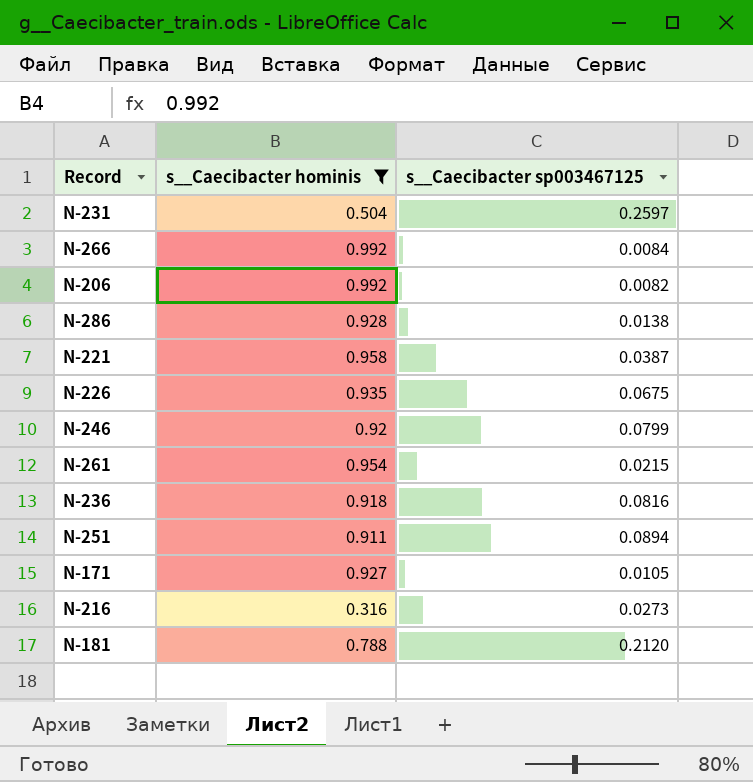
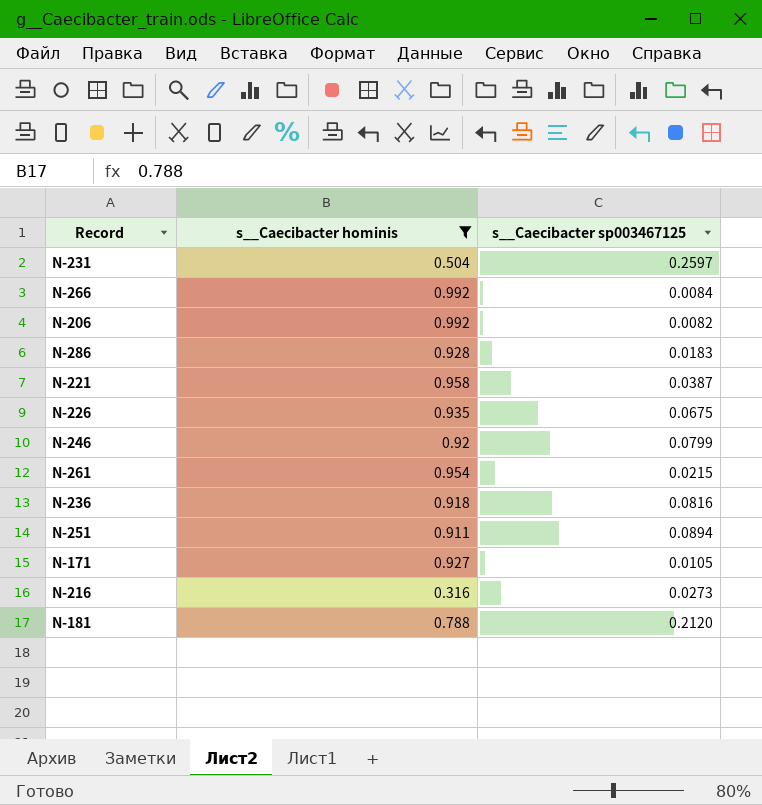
N-286 | s__Caecibacter sp003467125: 0.0138 -> 0.0183

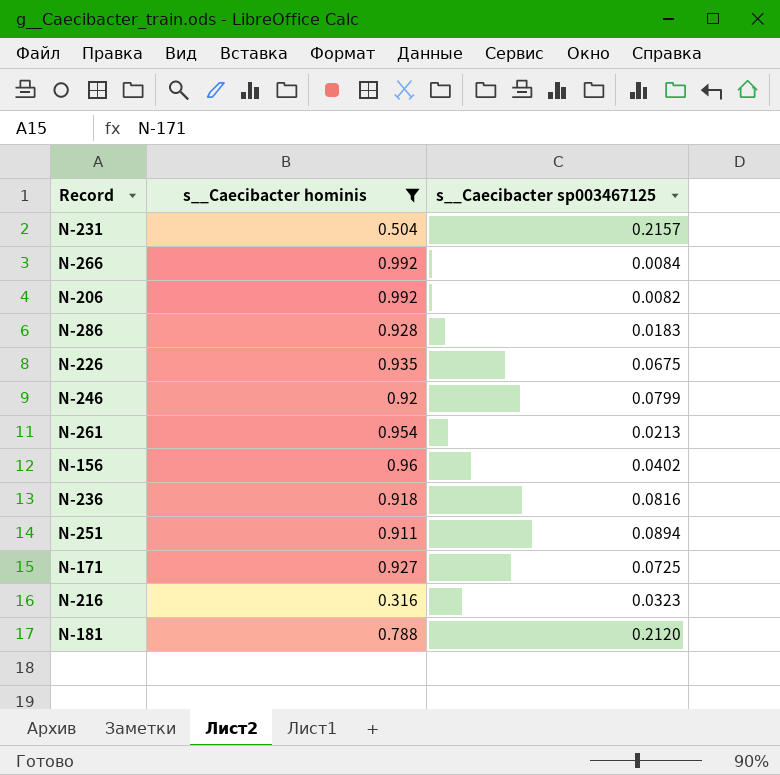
row N-221: 0.958 | 0.0387 -> none
N-231 | s__Caecibacter sp003467125: 0.2597 -> 0.2157
N-261 | s__Caecibacter sp003467125: 0.0215 -> 0.0213
row N-156: none -> 0.96 | 0.0402
N-171 | s__Caecibacter sp003467125: 0.0105 -> 0.0725
N-216 | s__Caecibacter sp003467125: 0.0273 -> 0.0323

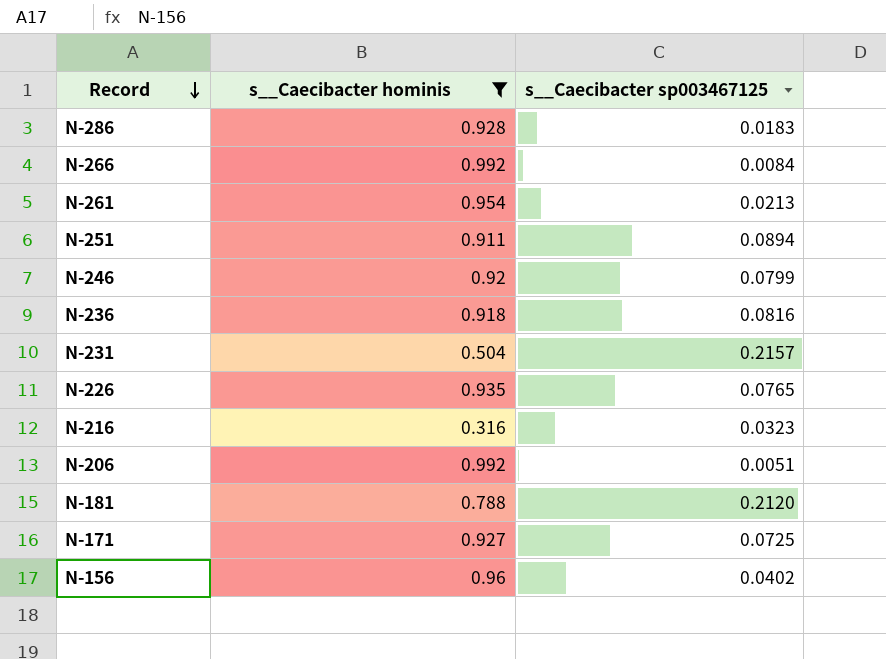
row order: none -> Record descending
N-226 | s__Caecibacter sp003467125: 0.0675 -> 0.0765
N-206 | s__Caecibacter sp003467125: 0.0082 -> 0.0051

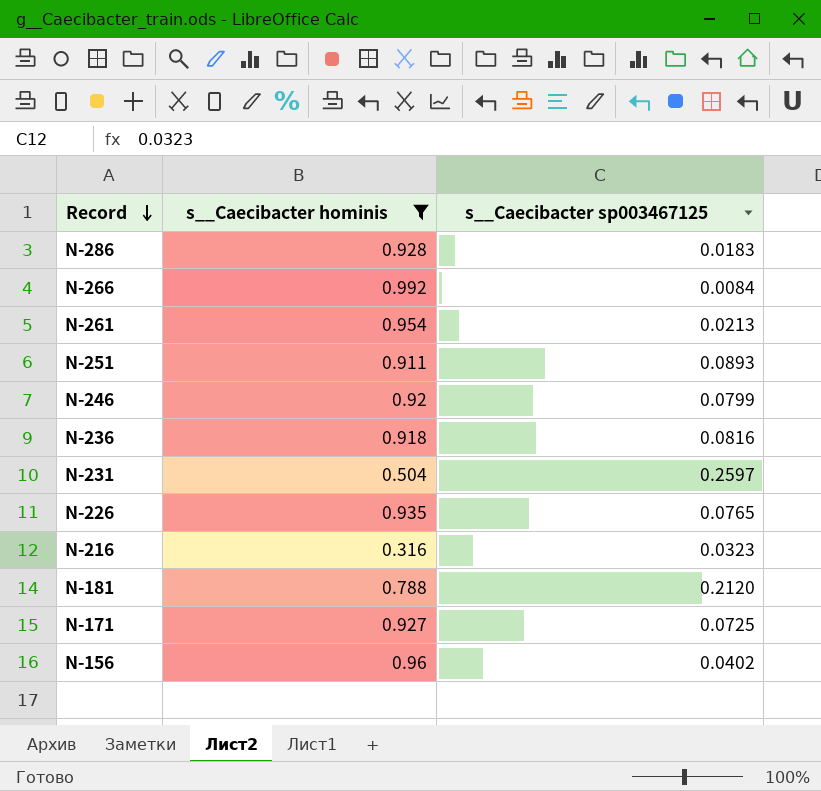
row N-206: 0.992 | 0.0051 -> none
N-251 | s__Caecibacter sp003467125: 0.0894 -> 0.0893
N-231 | s__Caecibacter sp003467125: 0.2157 -> 0.2597

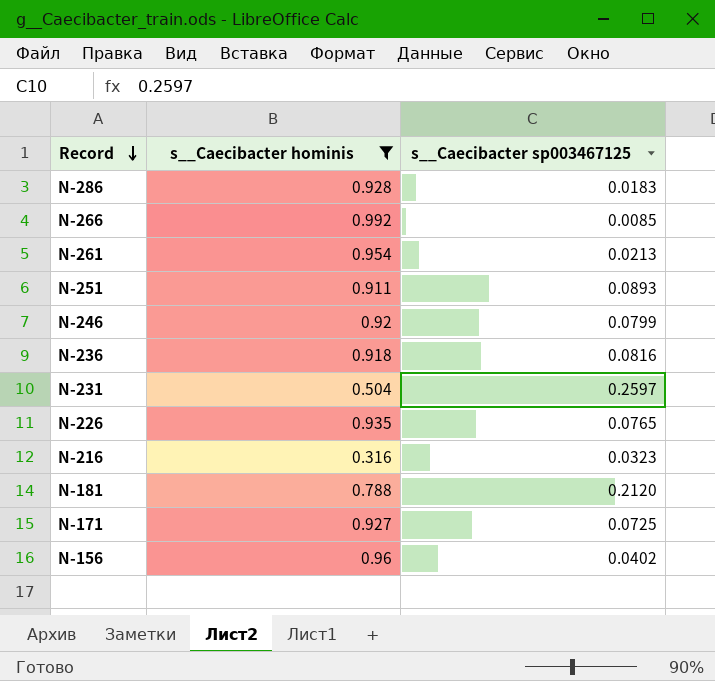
N-266 | s__Caecibacter sp003467125: 0.0084 -> 0.0085

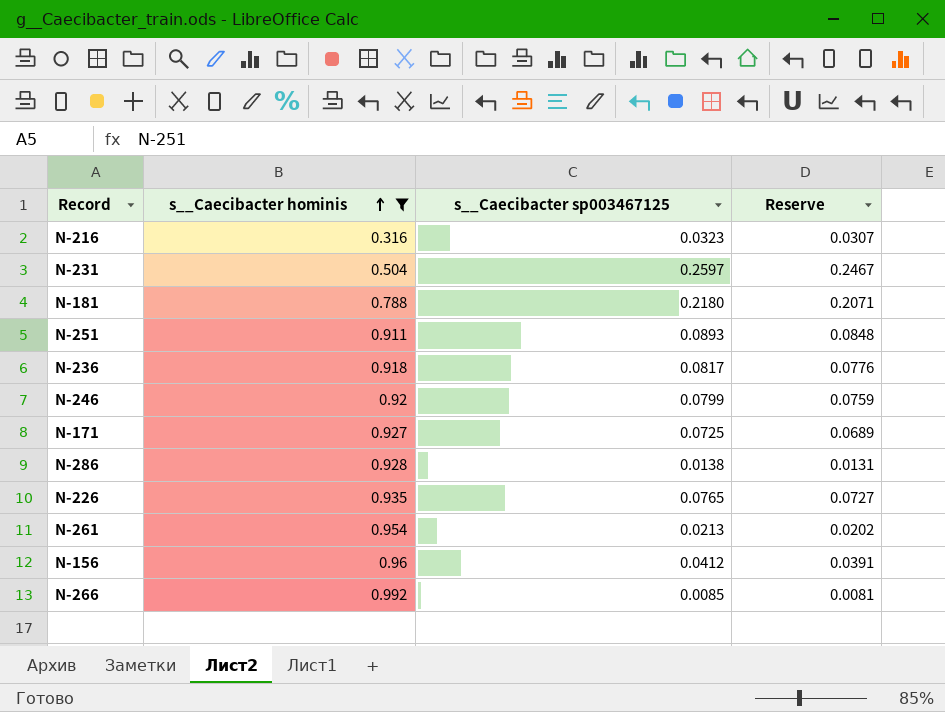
row order: Record descending -> s__Caecibacter hominis ascending
column Reserve | formula: none -> [s__Caecibacter sp003467125] * 0.95
N-181 | s__Caecibacter sp003467125: 0.2120 -> 0.2180
N-236 | s__Caecibacter sp003467125: 0.0816 -> 0.0817
N-286 | s__Caecibacter sp003467125: 0.0183 -> 0.0138
N-156 | s__Caecibacter sp003467125: 0.0402 -> 0.0412

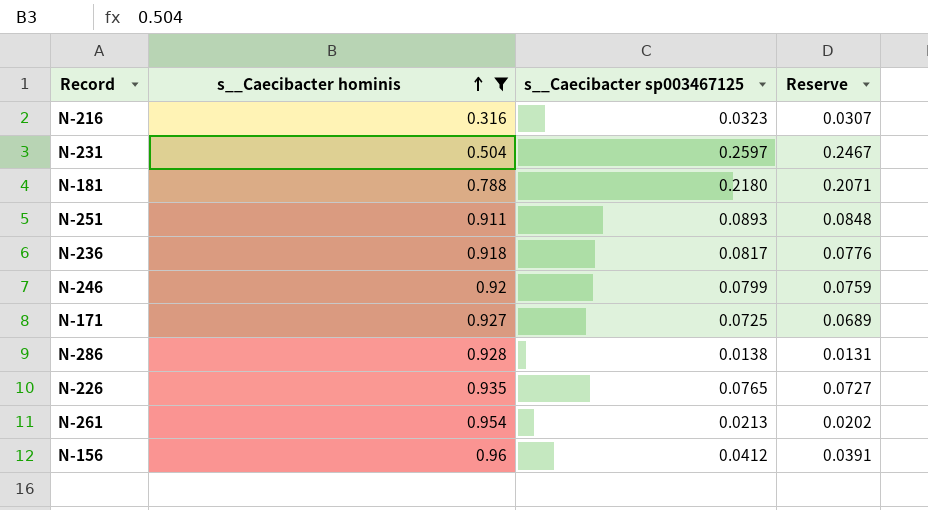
row N-266: 0.992 | 0.0085 | 0.0081 -> none

